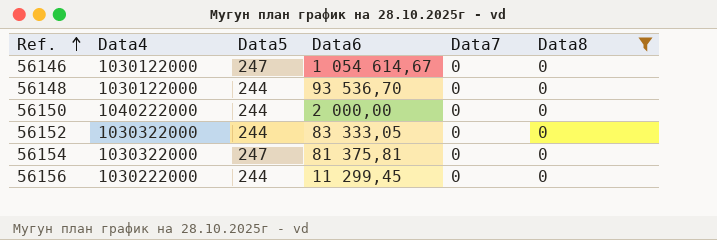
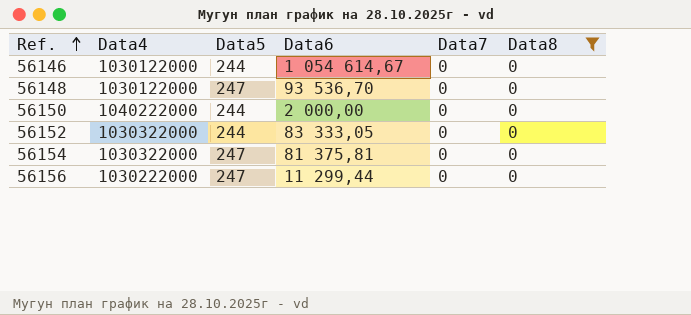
56146 | Data5: 247 -> 244
56148 | Data5: 244 -> 247
56156 | Data5: 244 -> 247
56156 | Data6: 11 299,45 -> 11 299,44

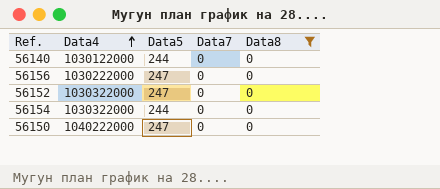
row order: Ref. ascending -> Data4 ascending
column Data6 | position: 4 -> none
row 56146: 1030122000 | 244 | 1 054 614,67 | 0 | 0 -> none
row 56148: 1030122000 | 247 | 93 536,70 | 0 | 0 -> none
row 56140: none -> 1030122000 | 244 | 0 | 0
56152 | Data5: 244 -> 247
56154 | Data5: 247 -> 244
56150 | Data5: 244 -> 247

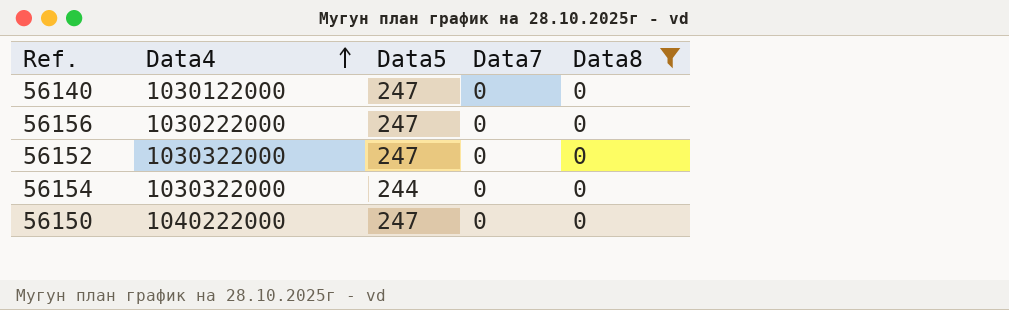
56140 | Data5: 244 -> 247

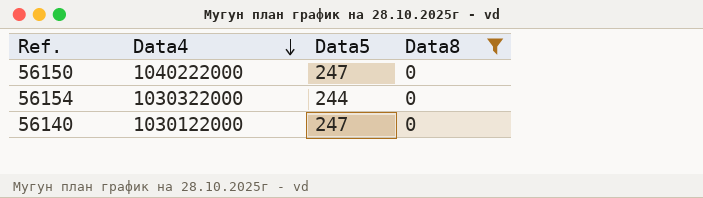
row order: Data4 ascending -> Data4 descending
column Data7 | position: 4 -> none
row 56156: 1030222000 | 247 | 0 | 0 -> none
row 56152: 1030322000 | 247 | 0 | 0 -> none

